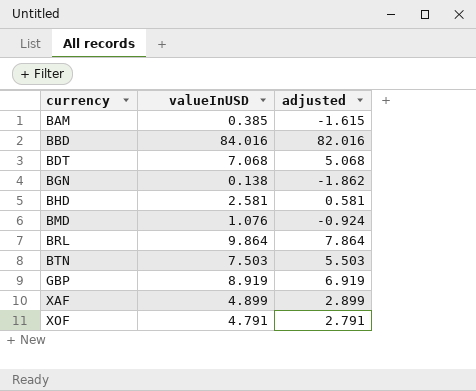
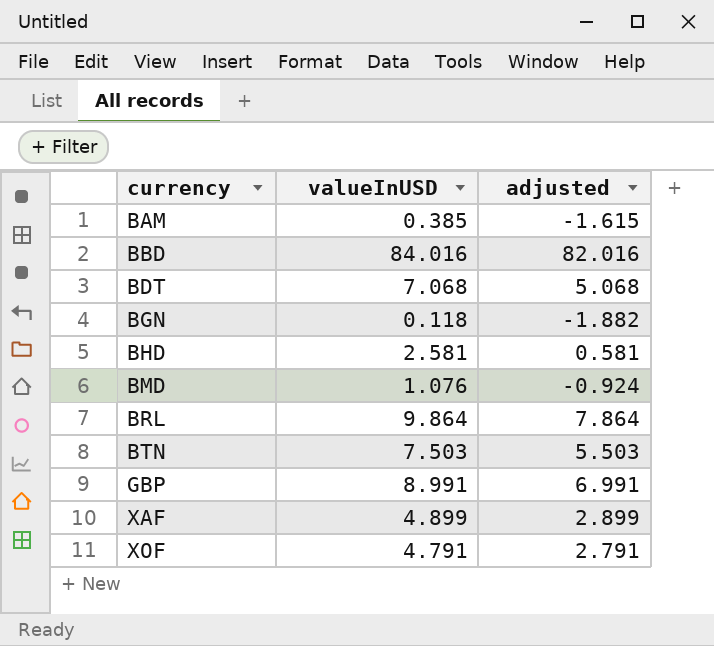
BGN | valueInUSD: 0.138 -> 0.118
BGN | adjusted: -1.862 -> -1.882
GBP | valueInUSD: 8.919 -> 8.991
GBP | adjusted: 6.919 -> 6.991

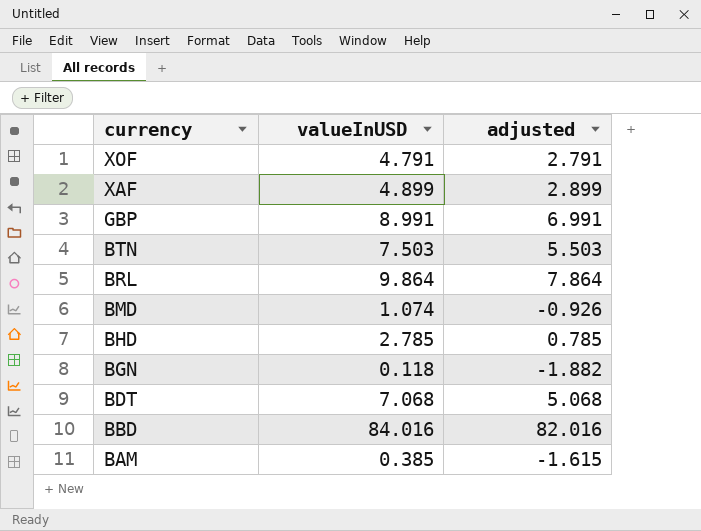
row order: currency ascending -> currency descending
BMD | valueInUSD: 1.076 -> 1.074
BMD | adjusted: -0.924 -> -0.926
BHD | valueInUSD: 2.581 -> 2.785
BHD | adjusted: 0.581 -> 0.785

